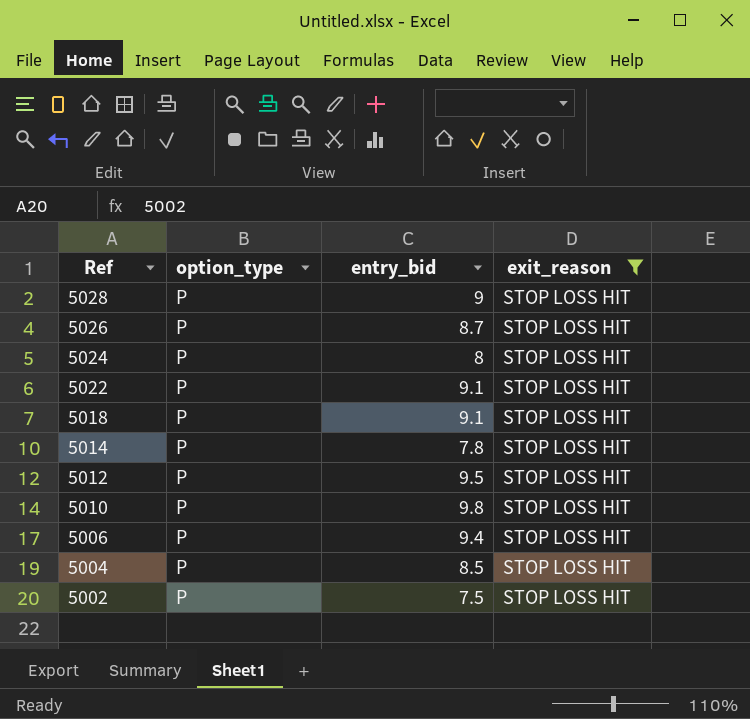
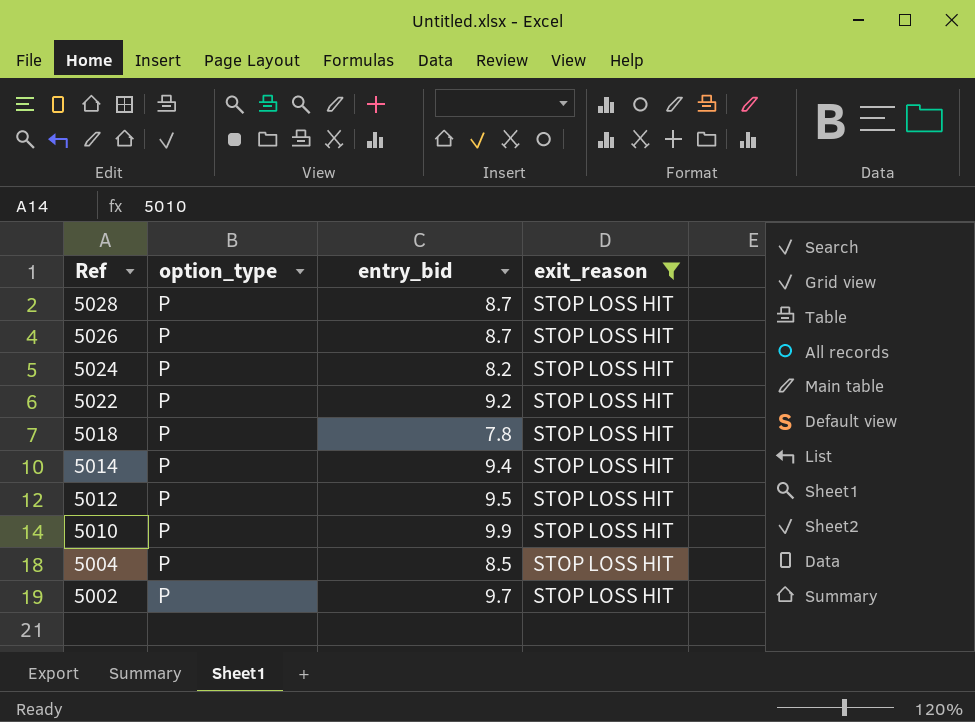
row 5006: P | 9.4 | STOP LOSS HIT -> none
5028 | entry_bid: 9 -> 8.7
5024 | entry_bid: 8 -> 8.2
5022 | entry_bid: 9.1 -> 9.2
5018 | entry_bid: 9.1 -> 7.8
5014 | entry_bid: 7.8 -> 9.4
5010 | entry_bid: 9.8 -> 9.9
5002 | entry_bid: 7.5 -> 9.7

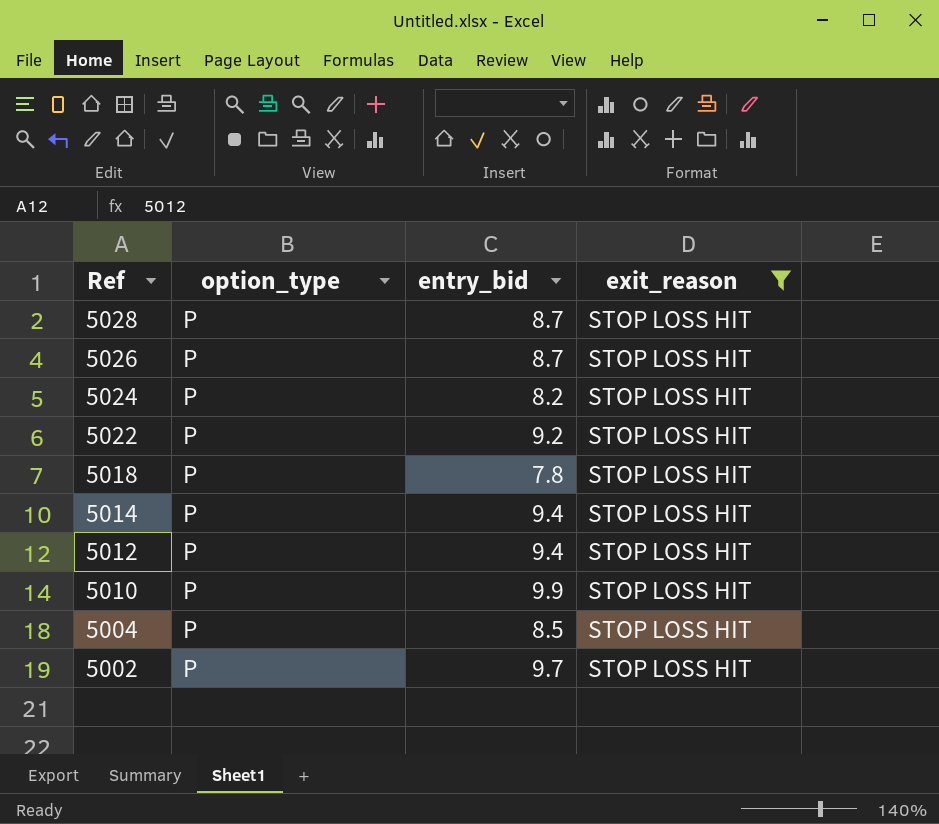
5012 | entry_bid: 9.5 -> 9.4

